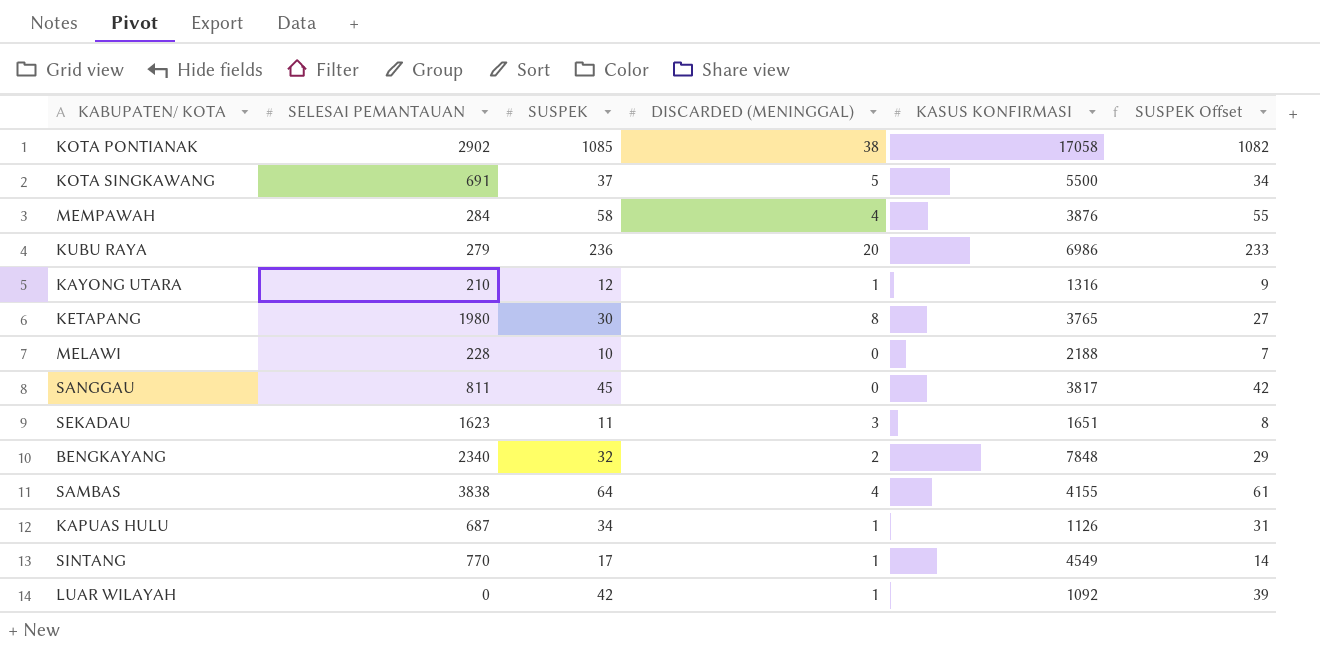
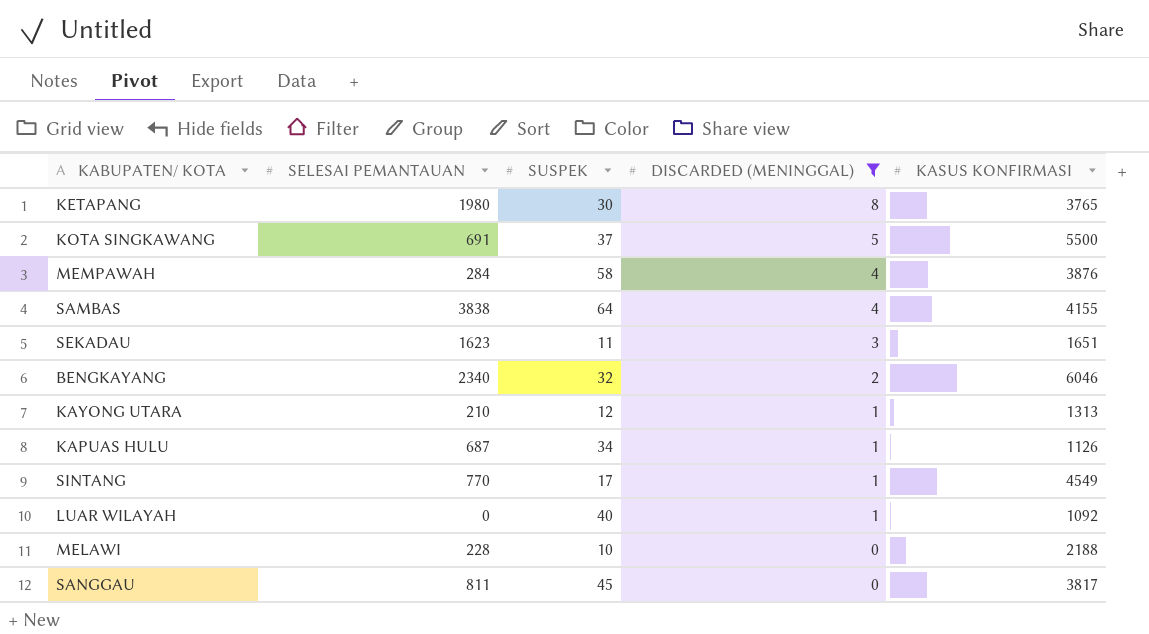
filter: none -> DISCARDED (MENINGGAL) <= 8
row order: none -> DISCARDED (MENINGGAL) descending
column SUSPEK Offset | formula: [SUSPEK] - 3 -> none
BENGKAYANG | KASUS KONFIRMASI: 7848 -> 6046
KAYONG UTARA | KASUS KONFIRMASI: 1316 -> 1313
LUAR WILAYAH | SUSPEK: 42 -> 40

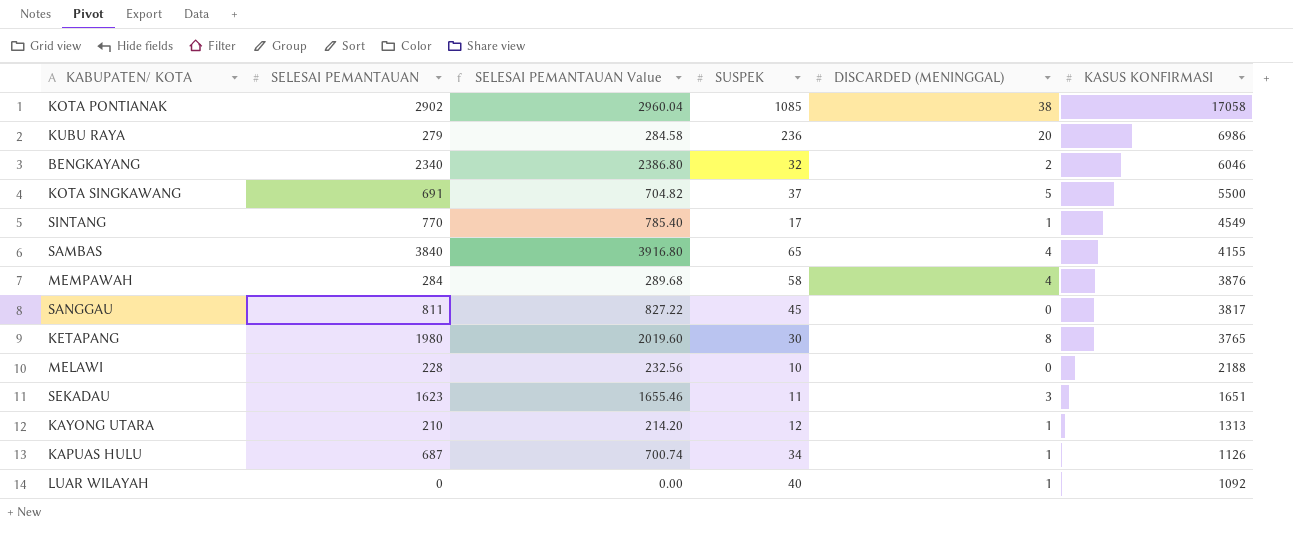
filter: DISCARDED (MENINGGAL) <= 8 -> none
row order: DISCARDED (MENINGGAL) descending -> KASUS KONFIRMASI descending
column SELESAI PEMANTAUAN Value | formula: none -> [SELESAI PEMANTAUAN] * 1.02
SAMBAS | SELESAI PEMANTAUAN: 3838 -> 3840
SAMBAS | SUSPEK: 64 -> 65

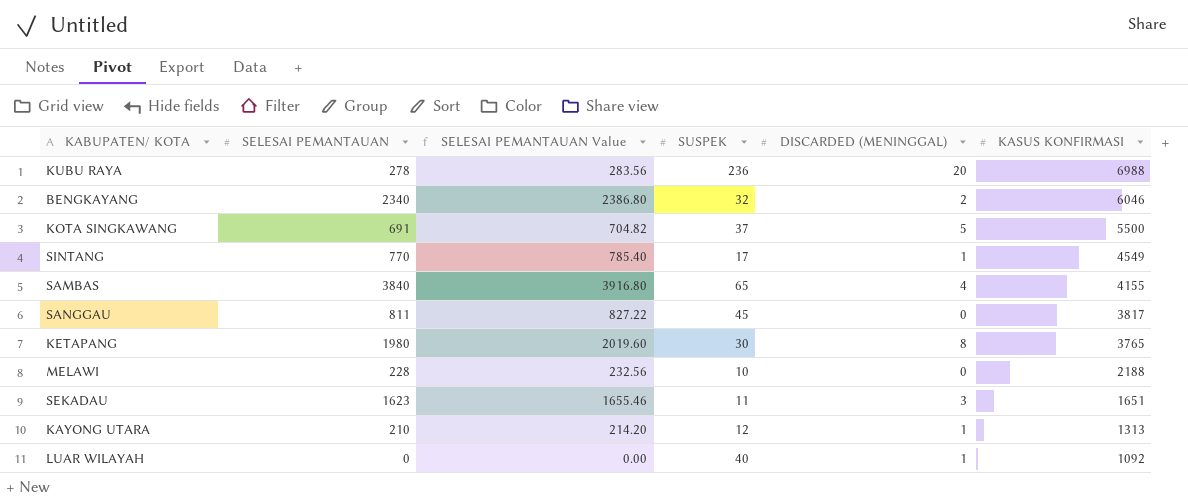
row KOTA PONTIANAK: 2902 | 2960.04 | 1085 | 38 | 17058 -> none
row MEMPAWAH: 284 | 289.68 | 58 | 4 | 3876 -> none
row KAPUAS HULU: 687 | 700.74 | 34 | 1 | 1126 -> none
KUBU RAYA | SELESAI PEMANTAUAN: 279 -> 278
KUBU RAYA | SELESAI PEMANTAUAN Value: 284.58 -> 283.56
KUBU RAYA | KASUS KONFIRMASI: 6986 -> 6988

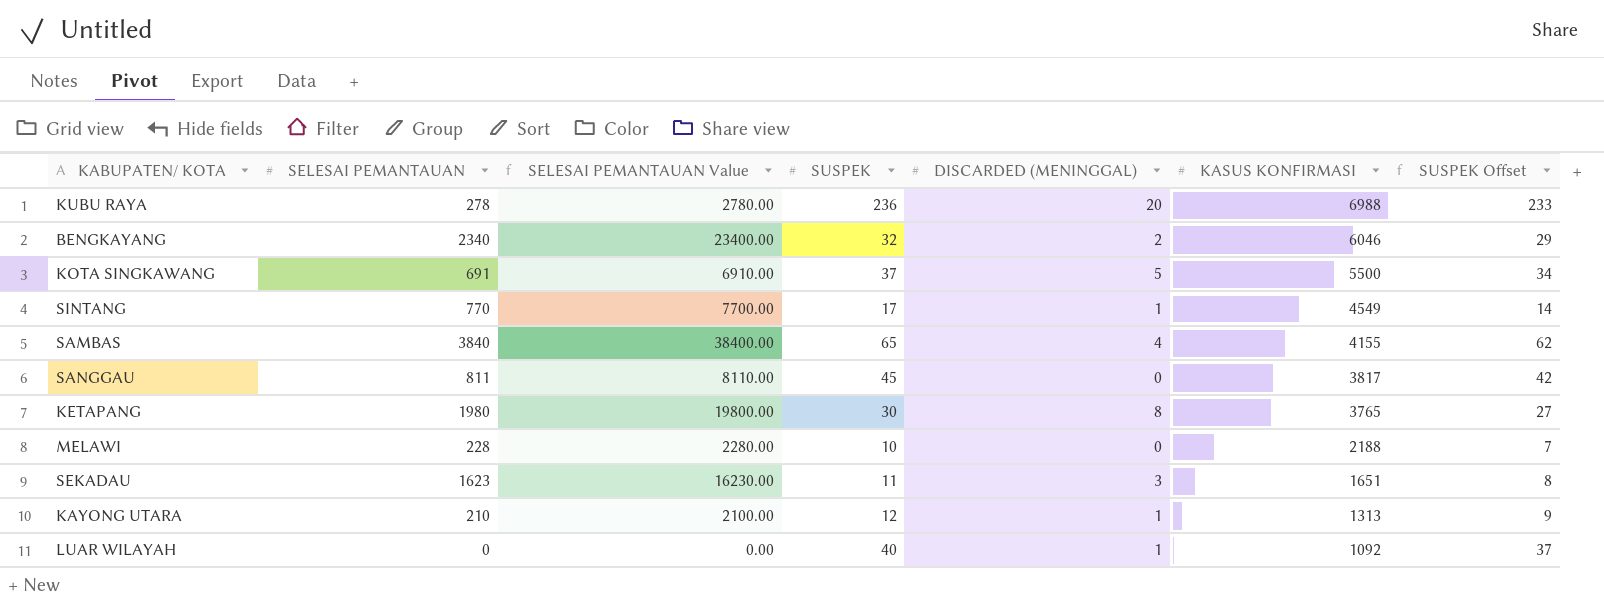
column SELESAI PEMANTAUAN Value | formula: [SELESAI PEMANTAUAN] * 1.02 -> [SELESAI PEMANTAUAN] * 10
column SUSPEK Offset | formula: none -> [SUSPEK] - 3

